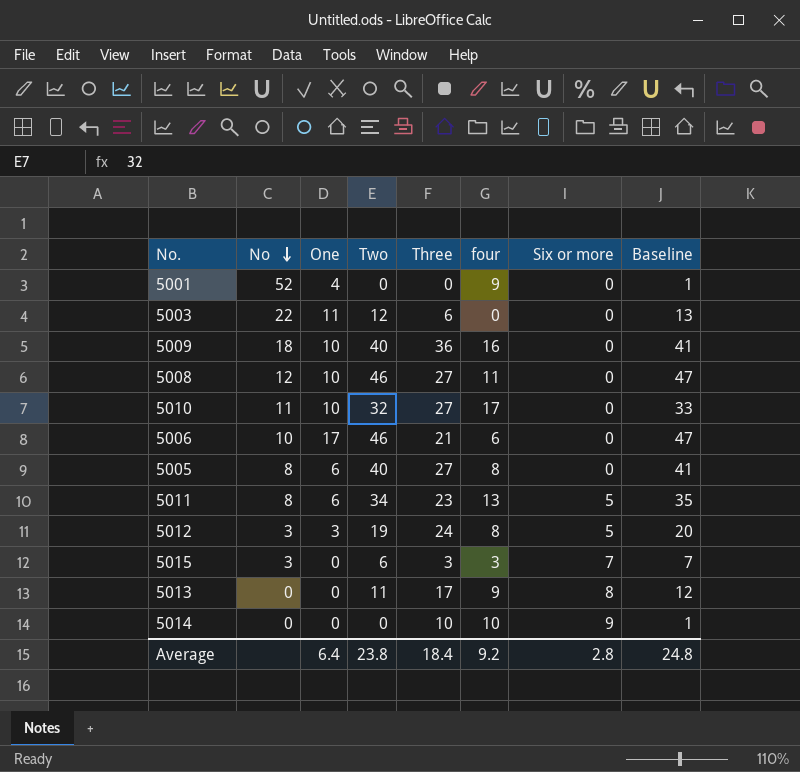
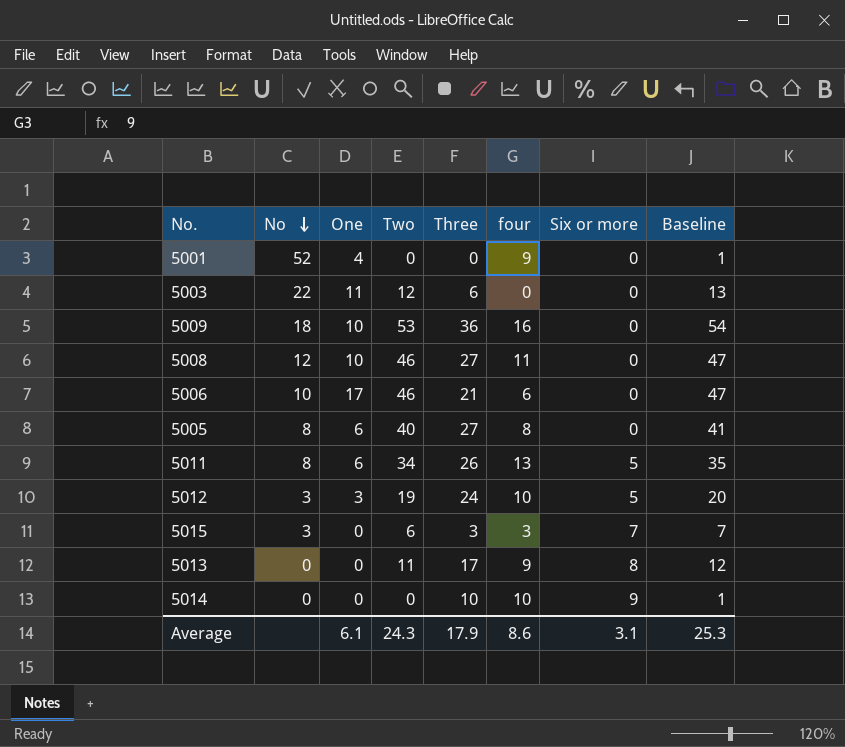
row 5010: 11 | 10 | 32 | 27 | 17 | 0 | 33 -> none
5009 | Two: 40 -> 53
5009 | Baseline: 41 -> 54
5011 | Three: 23 -> 26
5012 | four: 8 -> 10
Average | One: 6.4 -> 6.1
Average | Two: 23.8 -> 24.3
Average | Three: 18.4 -> 17.9
Average | four: 9.2 -> 8.6
Average | Six or more: 2.8 -> 3.1
Average | Baseline: 24.8 -> 25.3

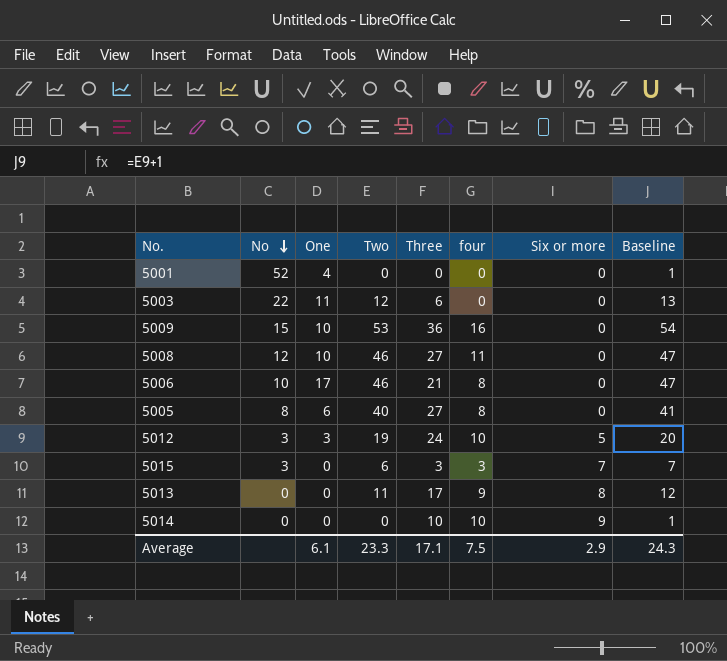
row 5011: 8 | 6 | 34 | 26 | 13 | 5 | 35 -> none
5001 | four: 9 -> 0
5009 | No: 18 -> 15
5006 | four: 6 -> 8
Average | Two: 24.3 -> 23.3
Average | Three: 17.9 -> 17.1
Average | four: 8.6 -> 7.5
Average | Six or more: 3.1 -> 2.9
Average | Baseline: 25.3 -> 24.3

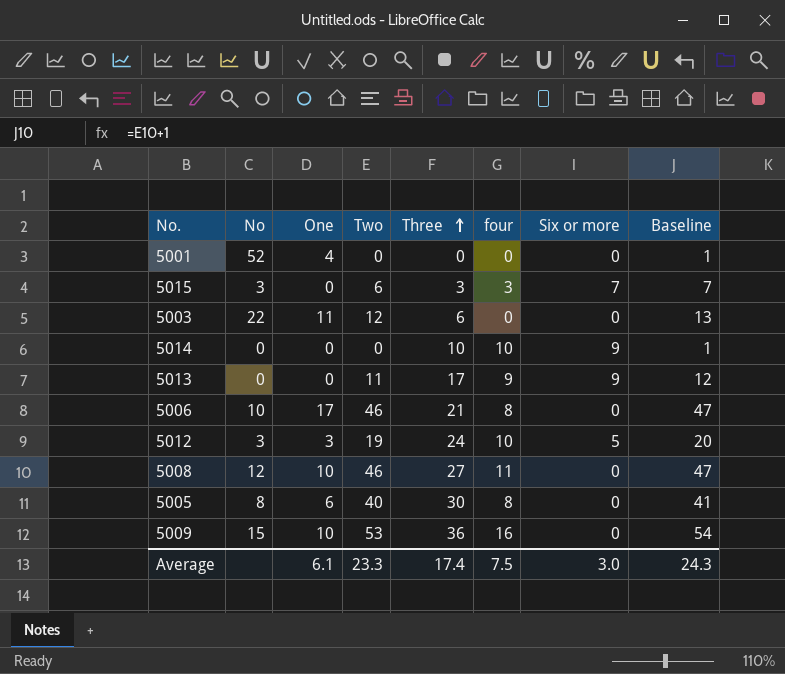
row order: No descending -> Three ascending
5013 | Six or more: 8 -> 9
5005 | Three: 27 -> 30
Average | Three: 17.1 -> 17.4
Average | Six or more: 2.9 -> 3.0

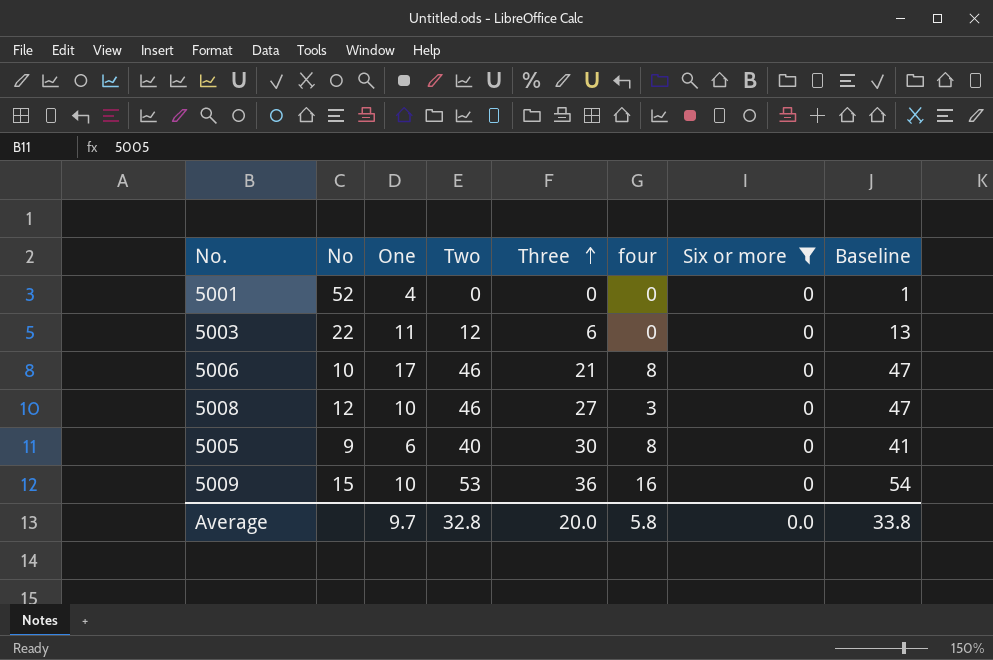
filter: none -> Six or more = 0
5008 | four: 11 -> 3
5005 | No: 8 -> 9
Average | One: 6.1 -> 9.7
Average | Two: 23.3 -> 32.8
Average | Three: 17.4 -> 20.0
Average | four: 7.5 -> 5.8
Average | Six or more: 3.0 -> 0.0
Average | Baseline: 24.3 -> 33.8

